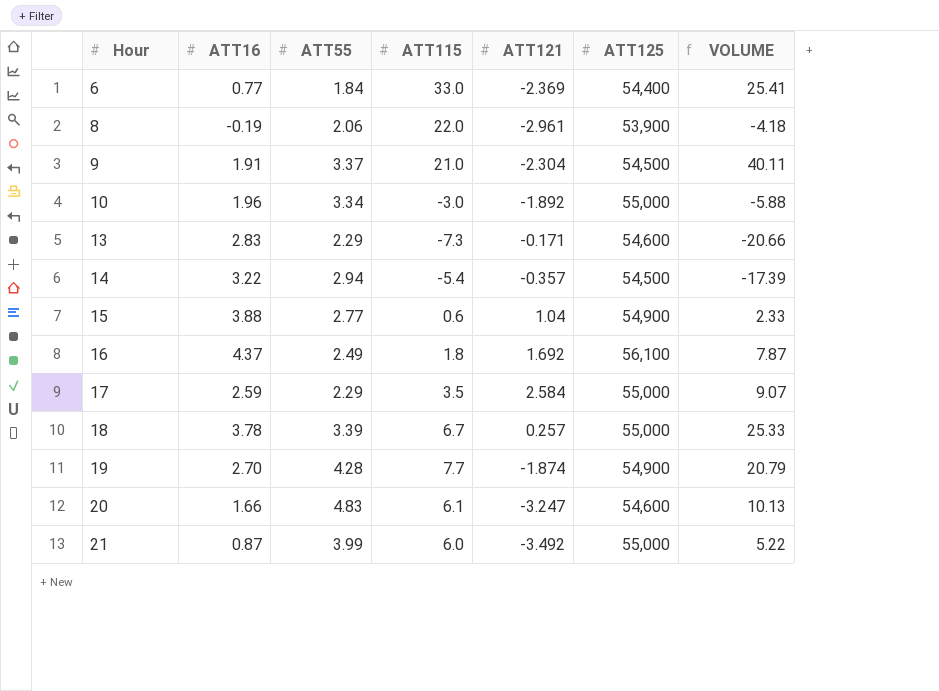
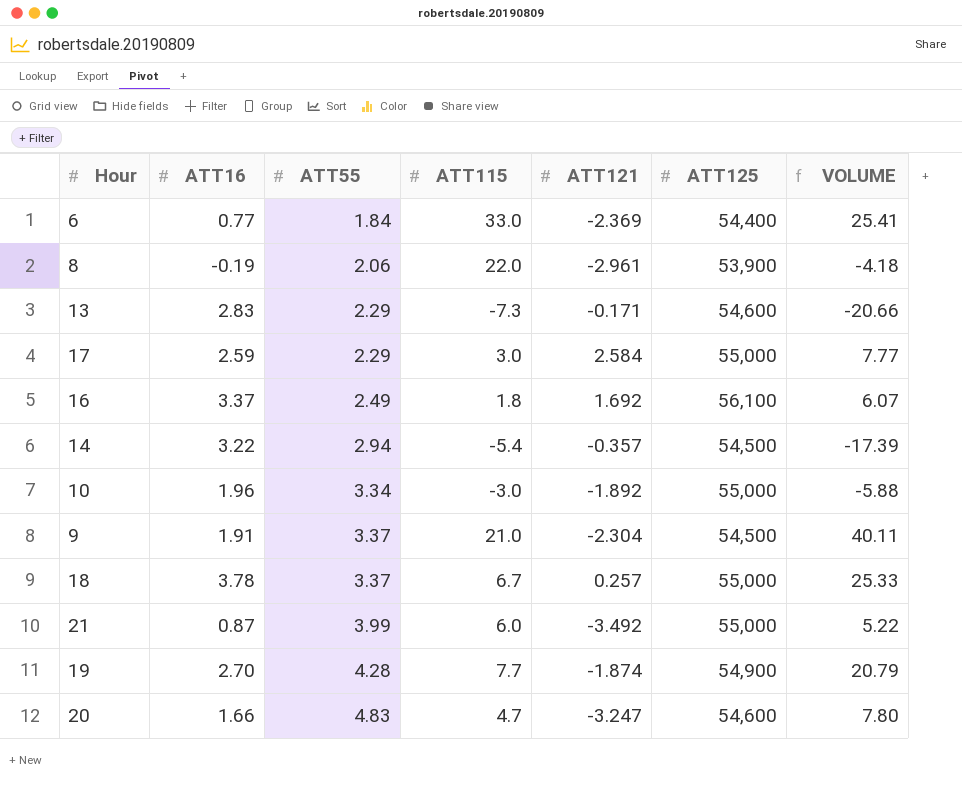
row order: Hour ascending -> ATT55 ascending
row 15: 3.88 | 2.77 | 0.6 | 1.04 | 54,900 | 2.33 -> none
17 | ATT115: 3.5 -> 3.0
17 | VOLUME: 9.07 -> 7.77
16 | ATT16: 4.37 -> 3.37
16 | VOLUME: 7.87 -> 6.07
18 | ATT55: 3.39 -> 3.37
20 | ATT115: 6.1 -> 4.7
20 | VOLUME: 10.13 -> 7.80

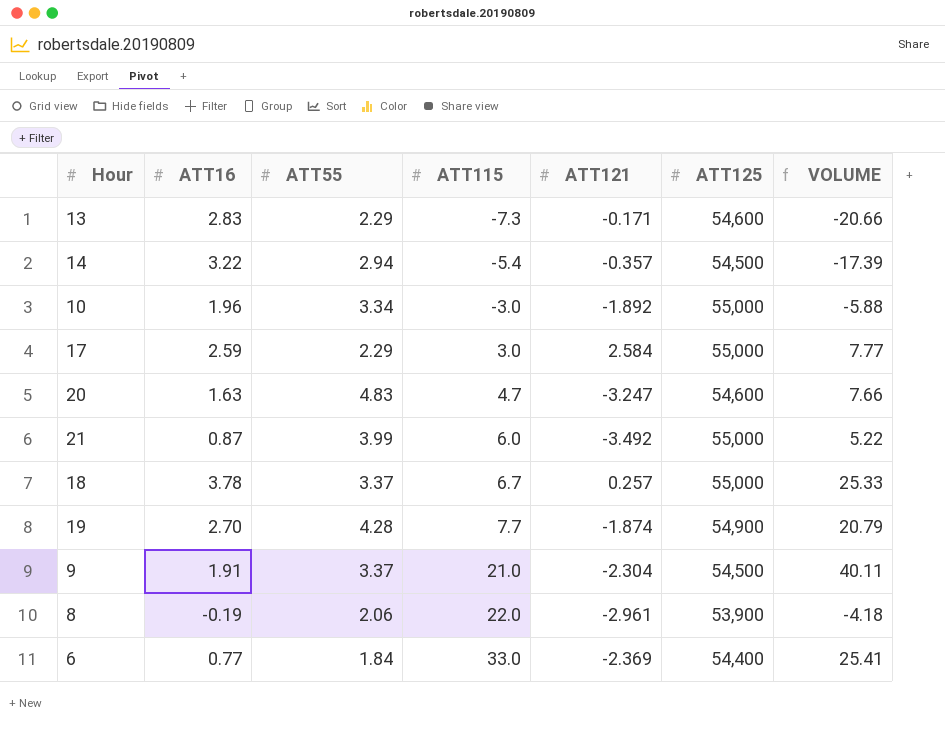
row order: ATT55 ascending -> ATT115 ascending
row 16: 3.37 | 2.49 | 1.8 | 1.692 | 56,100 | 6.07 -> none
20 | ATT16: 1.66 -> 1.63
20 | VOLUME: 7.80 -> 7.66

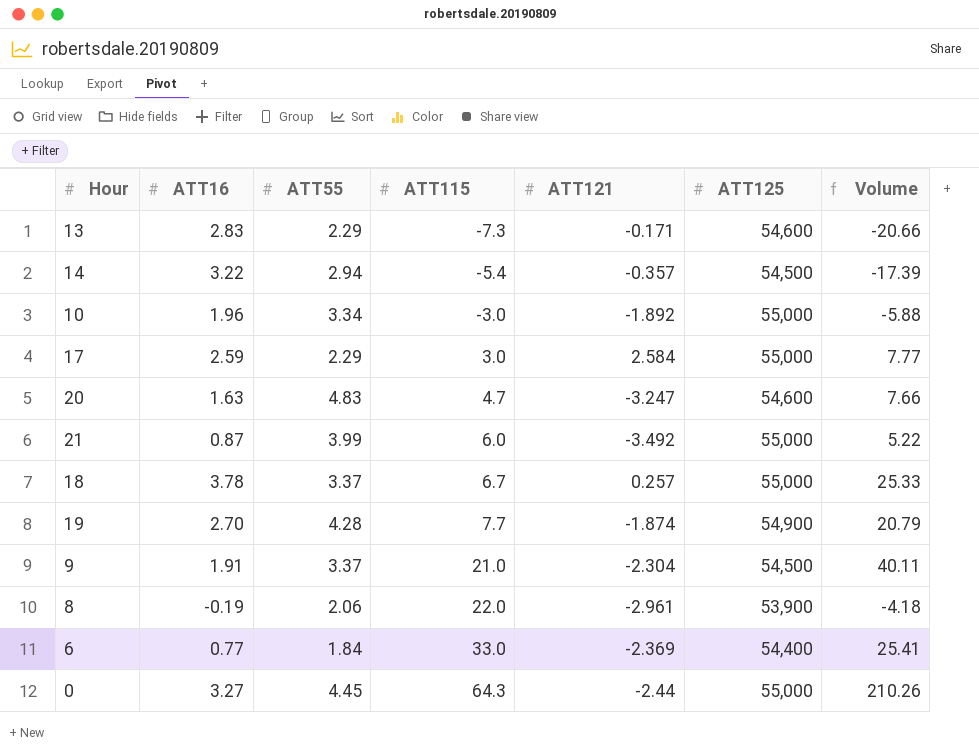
column name: VOLUME -> Volume
row 0: none -> 3.27 | 4.45 | 64.3 | -2.44 | 55,000 | 210.26

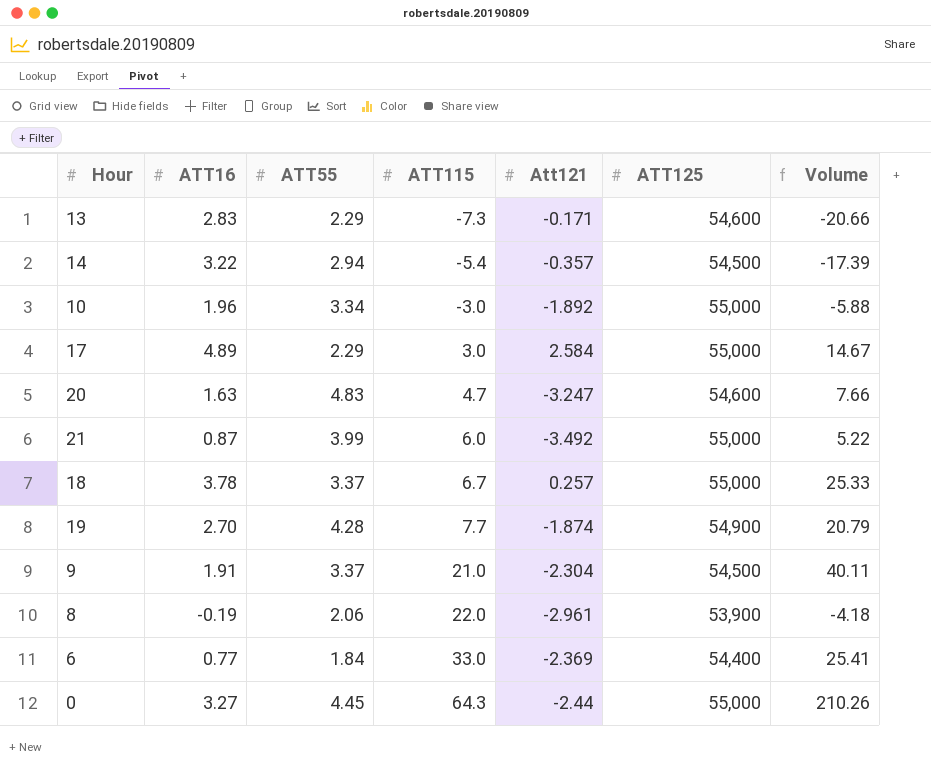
column name: ATT121 -> Att121
17 | ATT16: 2.59 -> 4.89
17 | Volume: 7.77 -> 14.67

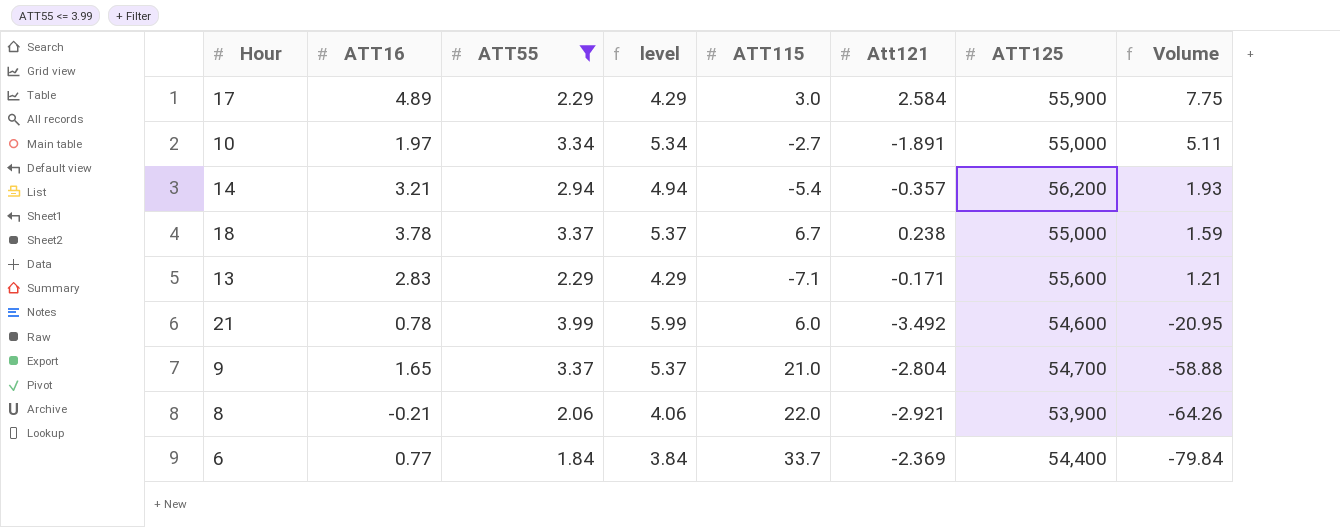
filter: none -> ATT55 <= 3.99
row order: ATT115 ascending -> Volume descending
column level | formula: none -> [ATT55] + 2
column Volume | formula: [ATT16] * [ATT115] -> [ATT115] * [Att121]
17 | ATT125: 55,000 -> 55,900
10 | ATT16: 1.96 -> 1.97
10 | ATT115: -3.0 -> -2.7
10 | Att121: -1.892 -> -1.891
14 | ATT16: 3.22 -> 3.21
14 | ATT125: 54,500 -> 56,200
18 | Att121: 0.257 -> 0.238
13 | ATT115: -7.3 -> -7.1
13 | ATT125: 54,600 -> 55,600
21 | ATT16: 0.87 -> 0.78
21 | ATT125: 55,000 -> 54,600
9 | ATT16: 1.91 -> 1.65
9 | Att121: -2.304 -> -2.804
9 | ATT125: 54,500 -> 54,700
8 | ATT16: -0.19 -> -0.21
8 | Att121: -2.961 -> -2.921
6 | ATT115: 33.0 -> 33.7

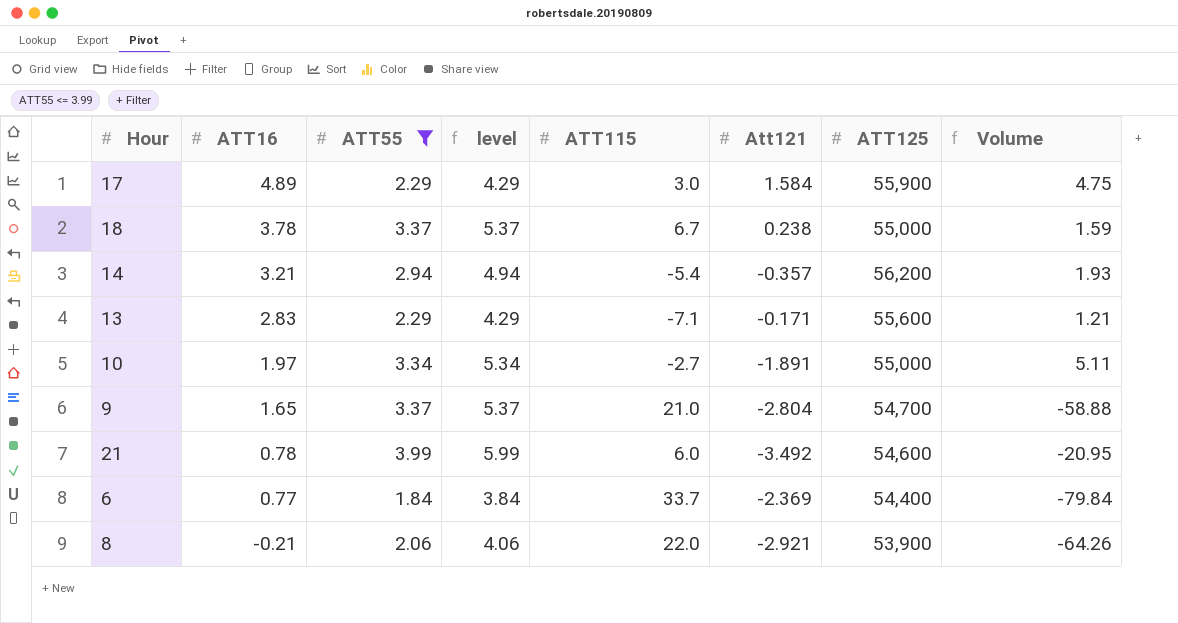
row order: Volume descending -> ATT16 descending
17 | Att121: 2.584 -> 1.584
17 | Volume: 7.75 -> 4.75

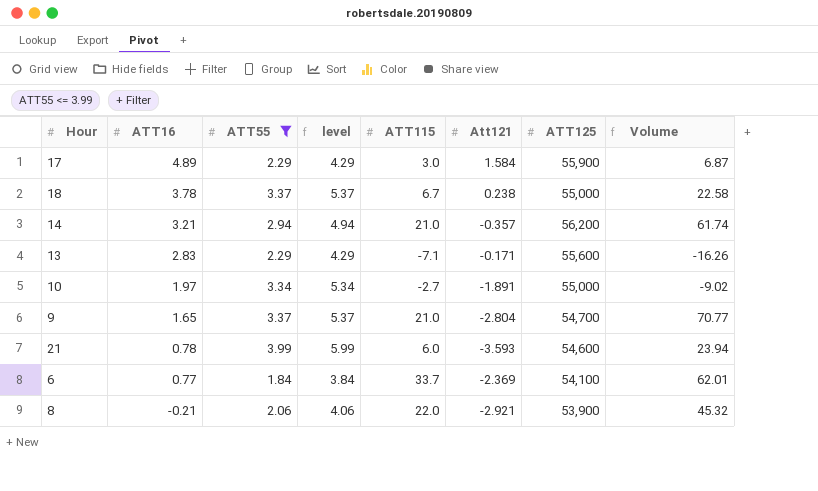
column Volume | formula: [ATT115] * [Att121] -> [ATT55] * [ATT115]
14 | ATT115: -5.4 -> 21.0
21 | Att121: -3.492 -> -3.593
6 | ATT125: 54,400 -> 54,100

